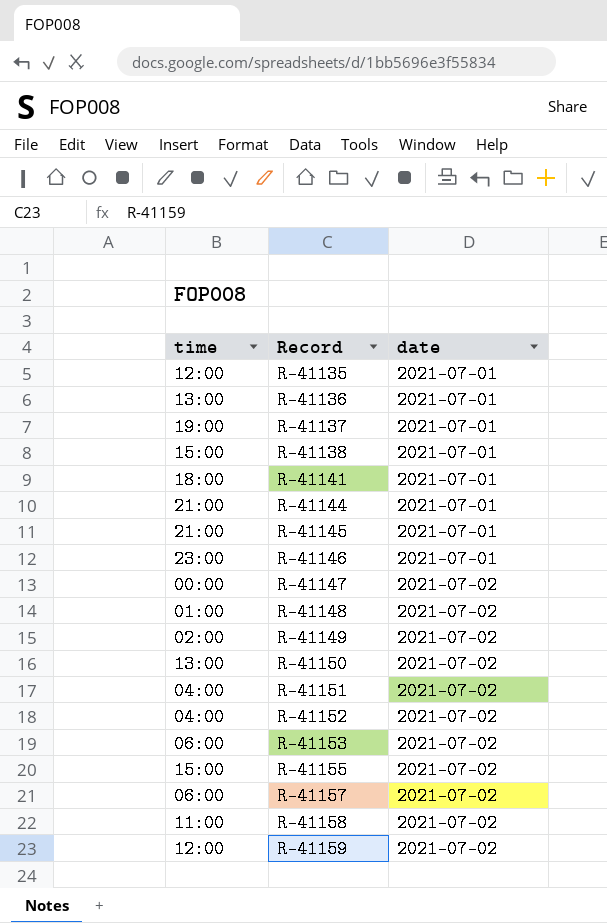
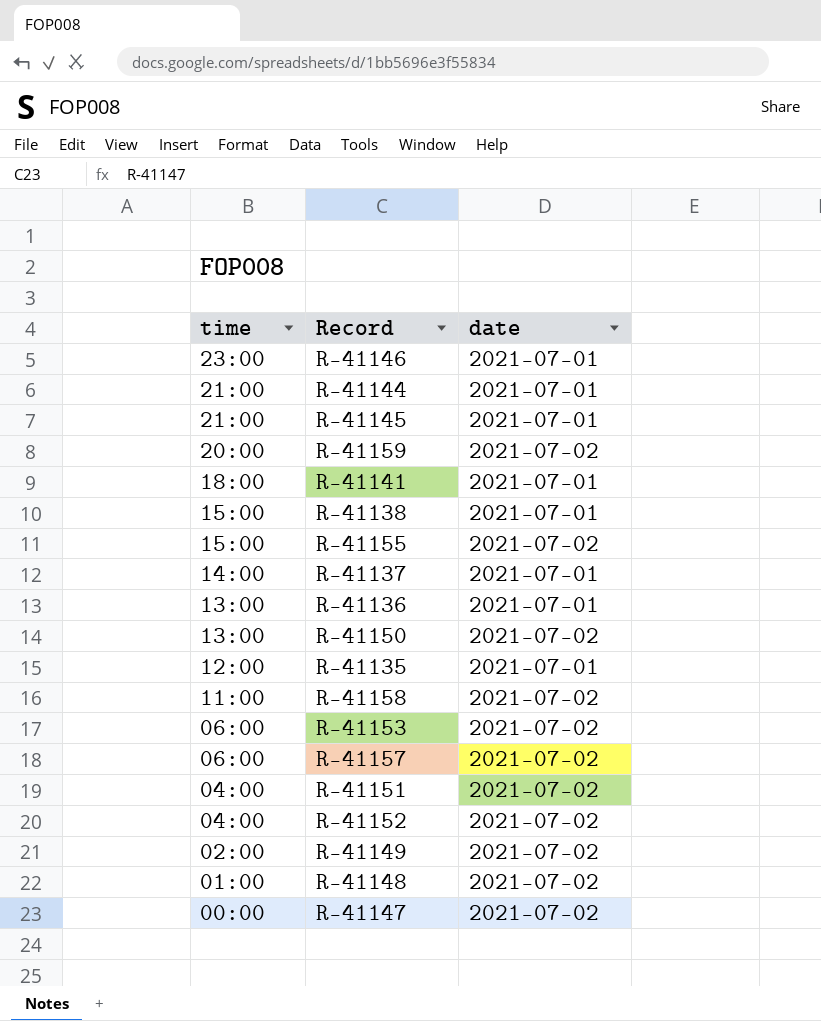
row order: Record ascending -> time descending
R-41159 | time: 12:00 -> 20:00
R-41137 | time: 19:00 -> 14:00

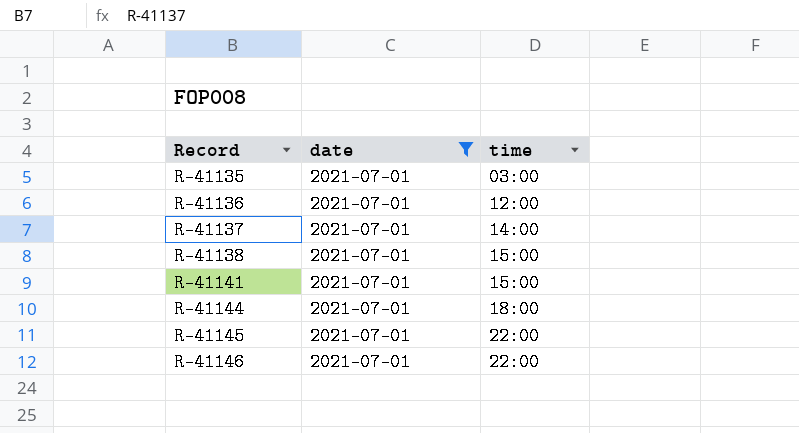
filter: none -> date = 2021-07-01
row order: time descending -> Record ascending
column time | position: 1 -> 3
R-41135 | time: 12:00 -> 03:00
R-41136 | time: 13:00 -> 12:00
R-41141 | time: 18:00 -> 15:00
R-41144 | time: 21:00 -> 18:00
R-41145 | time: 21:00 -> 22:00
R-41146 | time: 23:00 -> 22:00

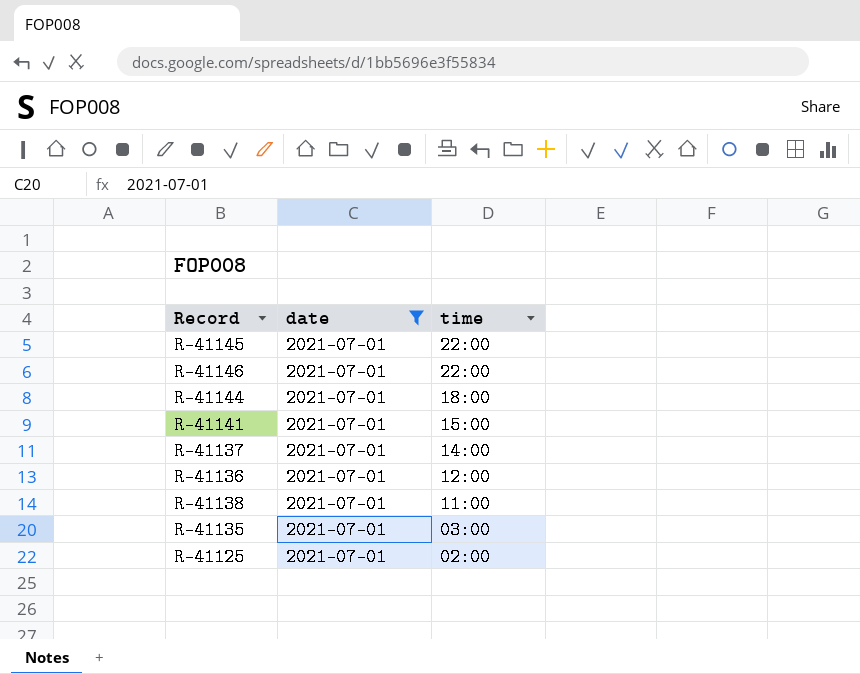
row order: Record ascending -> time descending
R-41138 | time: 15:00 -> 11:00
row R-41125: none -> 2021-07-01 | 02:00

